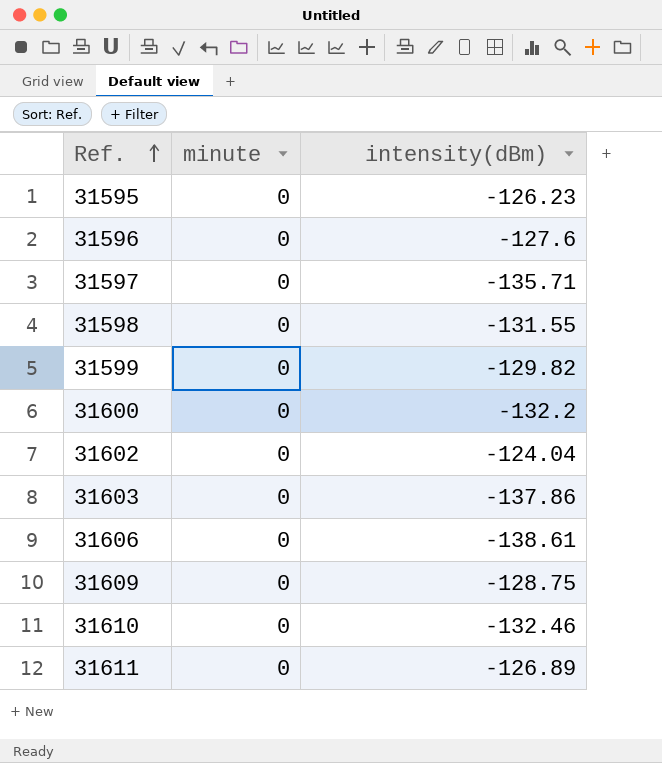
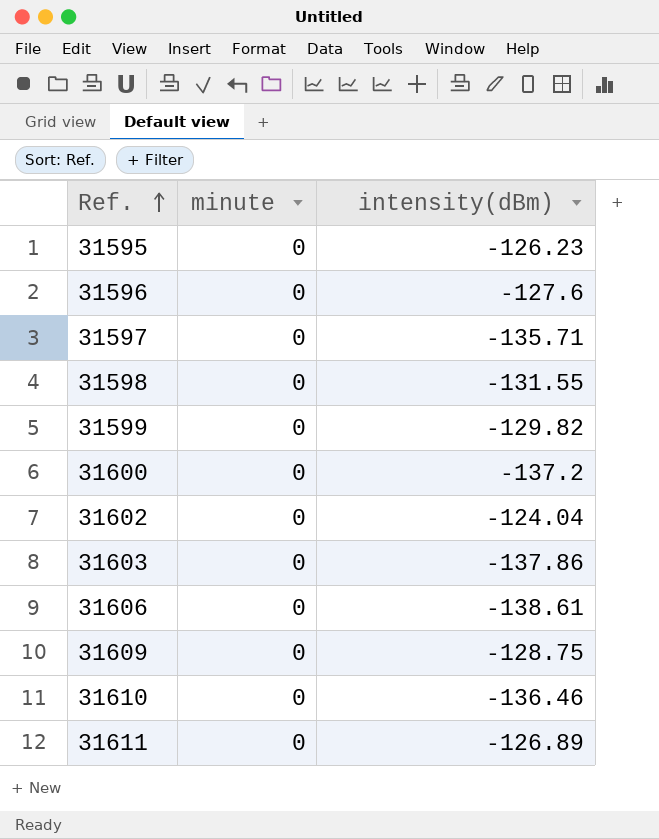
31600 | intensity(dBm): -132.2 -> -137.2
31610 | intensity(dBm): -132.46 -> -136.46

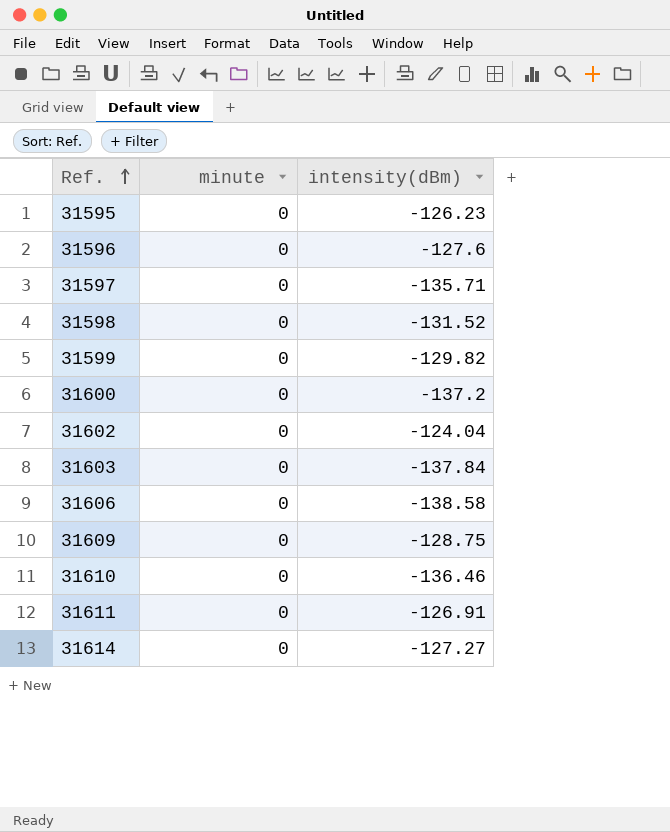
31598 | intensity(dBm): -131.55 -> -131.52
31603 | intensity(dBm): -137.86 -> -137.84
31606 | intensity(dBm): -138.61 -> -138.58
31611 | intensity(dBm): -126.89 -> -126.91
row 31614: none -> 0 | -127.27

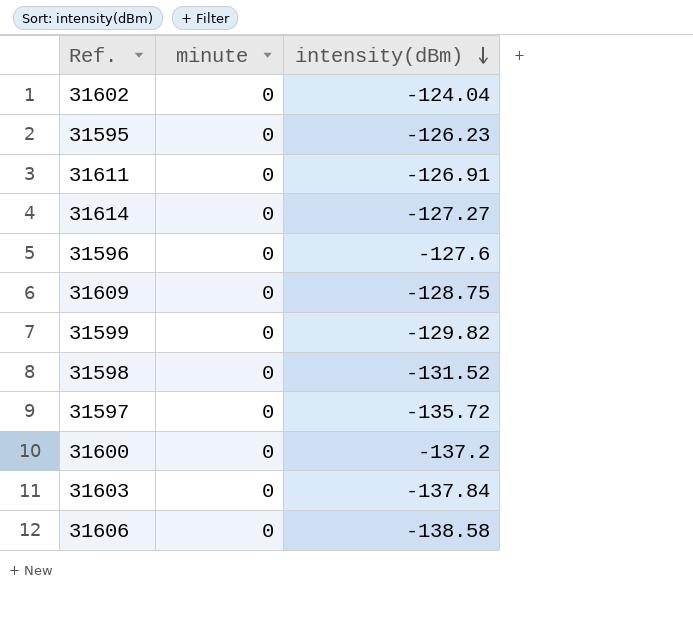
row order: Ref. ascending -> intensity(dBm) descending
row 31610: 0 | -136.46 -> none
31597 | intensity(dBm): -135.71 -> -135.72

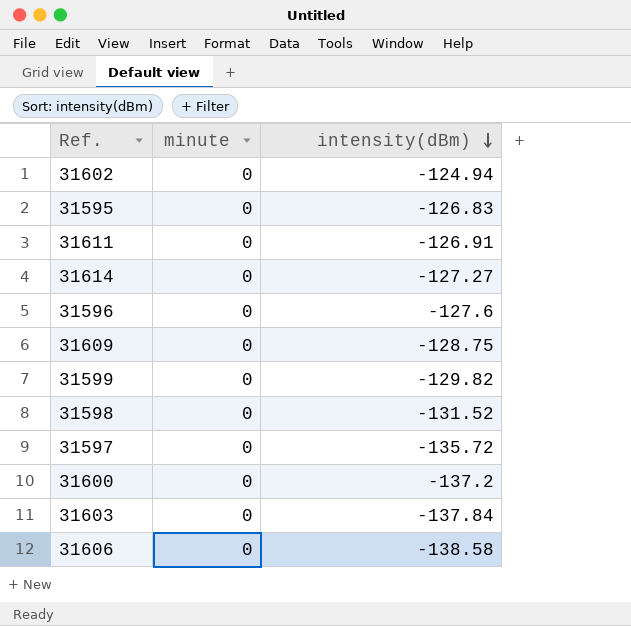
31602 | intensity(dBm): -124.04 -> -124.94
31595 | intensity(dBm): -126.23 -> -126.83

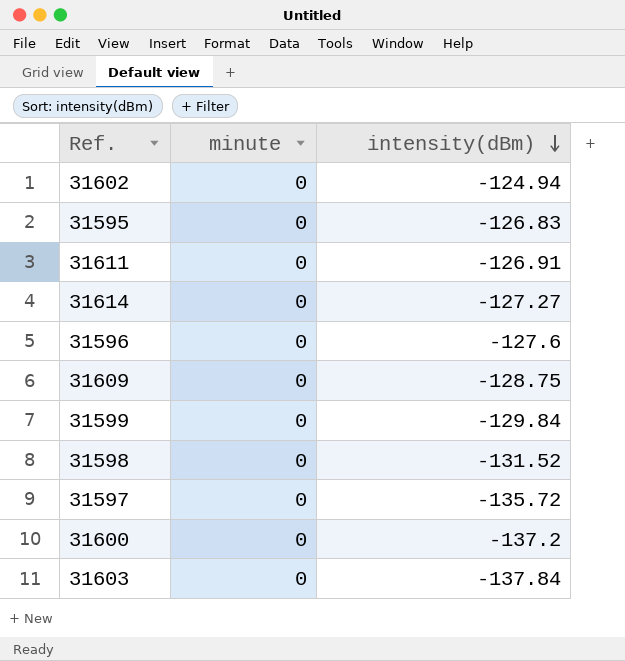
row 31606: 0 | -138.58 -> none
31599 | intensity(dBm): -129.82 -> -129.84

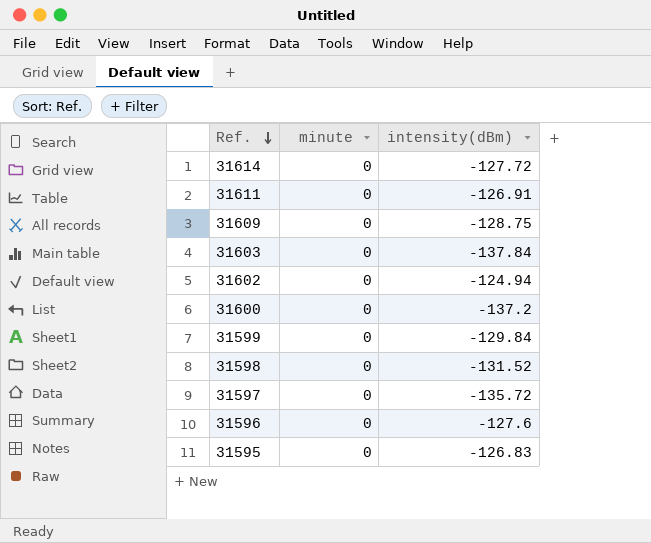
row order: intensity(dBm) descending -> Ref. descending
31614 | intensity(dBm): -127.27 -> -127.72

